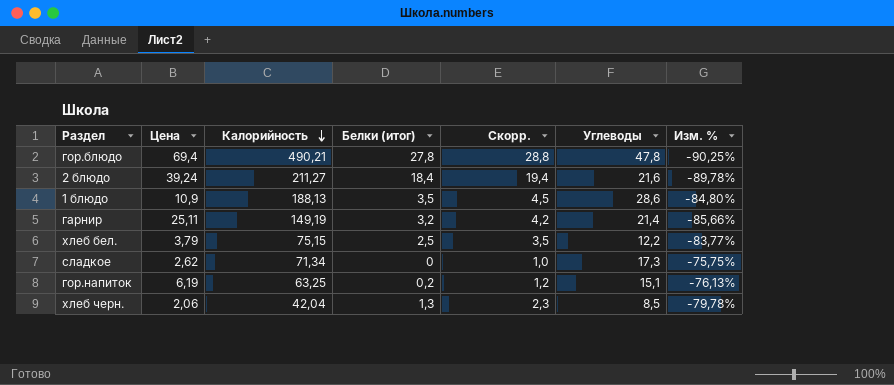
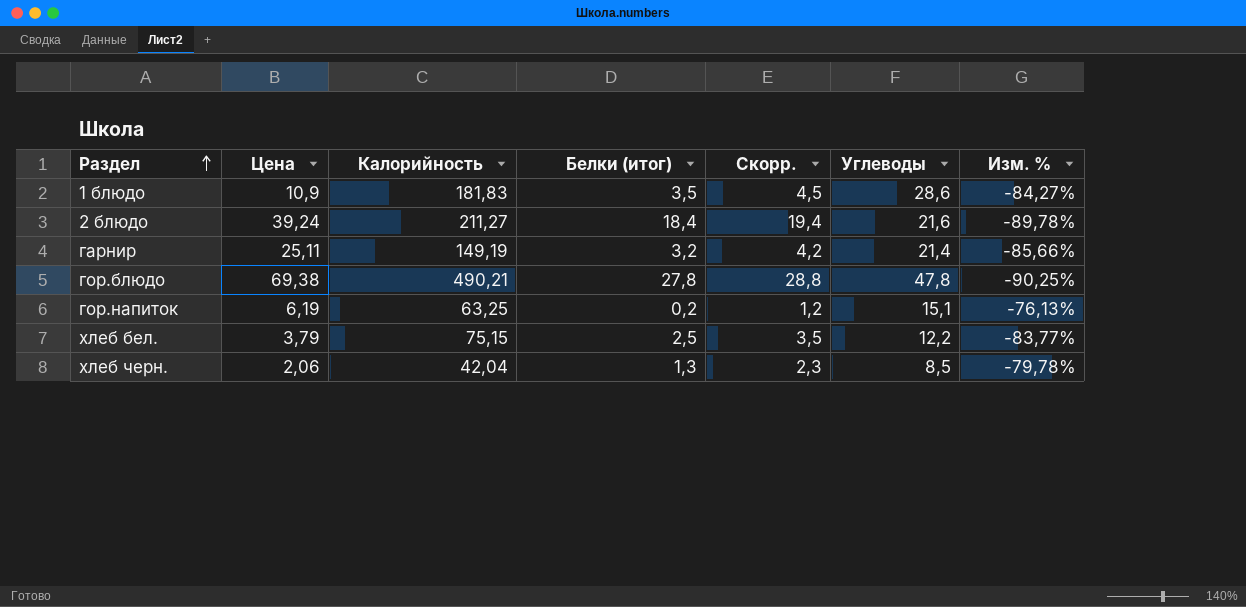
row order: Калорийность descending -> Раздел ascending
row сладкое: 2,62 | 71,34 | 0 | 1,0 | 17,3 | -75,75% -> none
1 блюдо | Калорийность: 188,13 -> 181,83
1 блюдо | Изм. %: -84,80% -> -84,27%
гор.блюдо | Цена: 69,4 -> 69,38

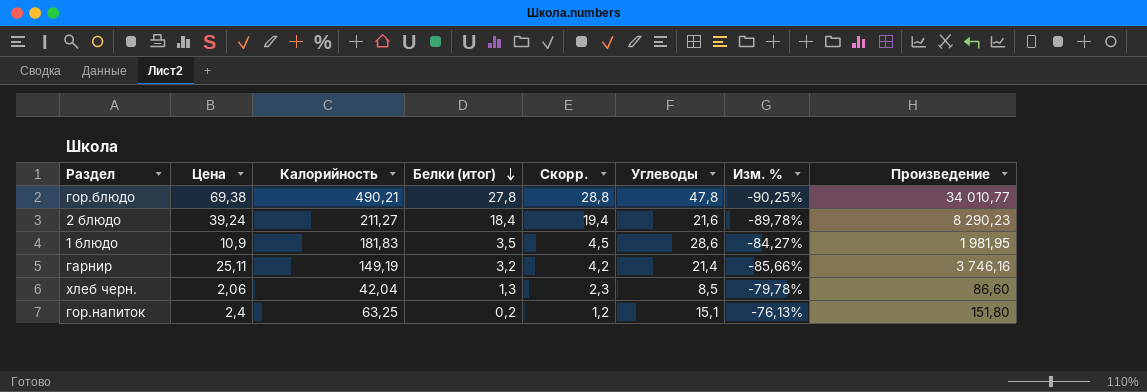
row order: Раздел ascending -> Белки (итог) descending
column Произведение | formula: none -> [Цена] * [Калорийность]
row хлеб бел.: 3,79 | 75,15 | 2,5 | 3,5 | 12,2 | -83,77% -> none
гор.напиток | Цена: 6,19 -> 2,4

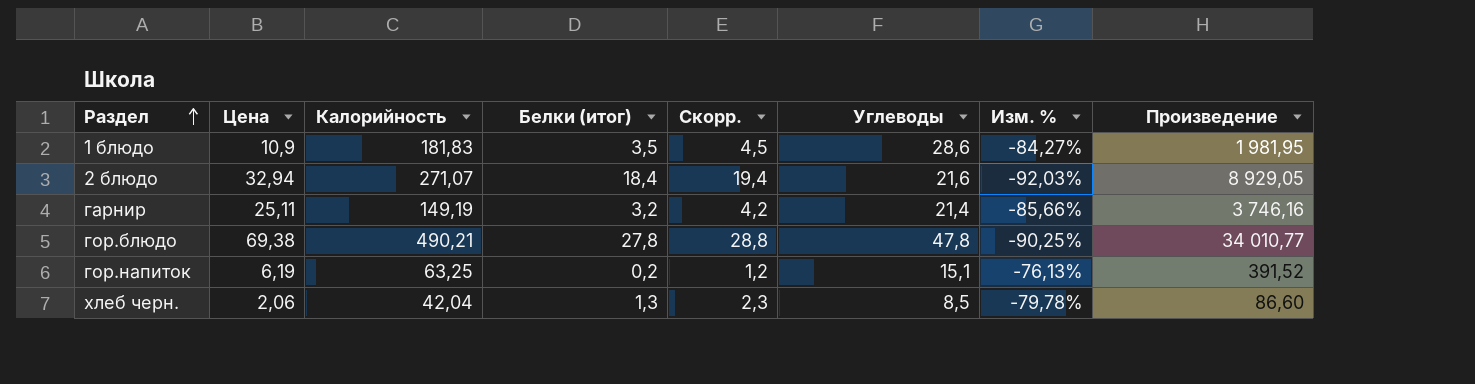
row order: Белки (итог) descending -> Раздел ascending
2 блюдо | Цена: 39,24 -> 32,94
2 блюдо | Калорийность: 211,27 -> 271,07
2 блюдо | Изм. %: -89,78% -> -92,03%
2 блюдо | Произведение: 8 290,23 -> 8 929,05
гор.напиток | Цена: 2,4 -> 6,19
гор.напиток | Произведение: 151,80 -> 391,52

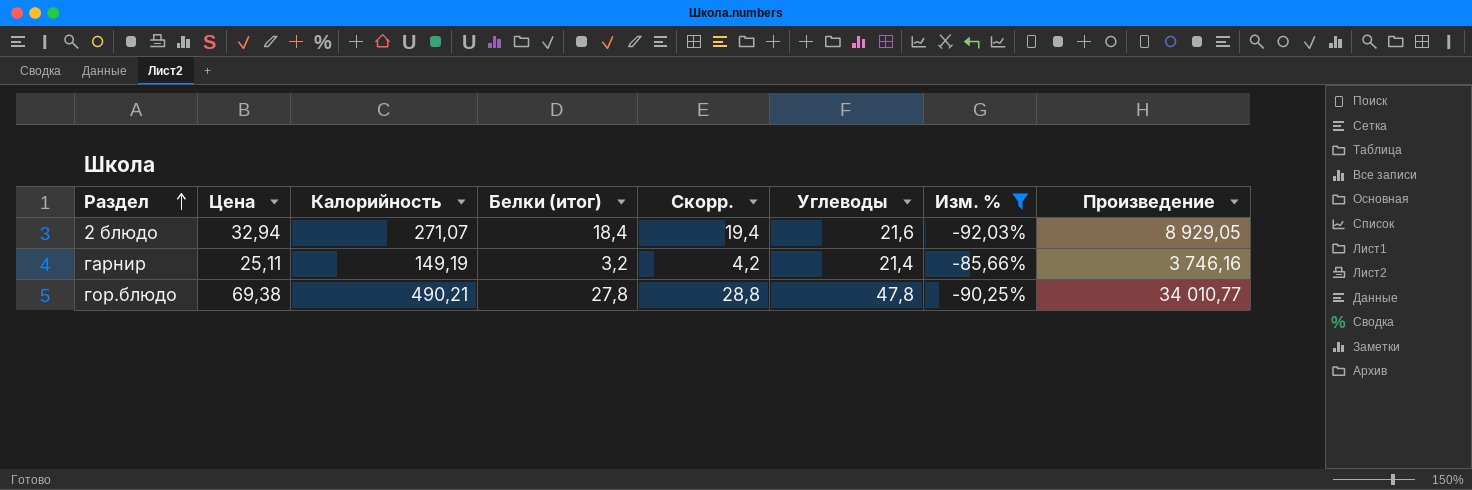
filter: none -> Изм. % <= -85,66%

